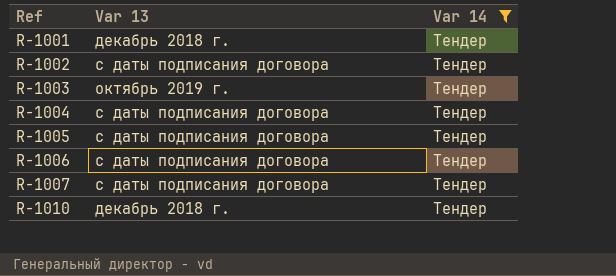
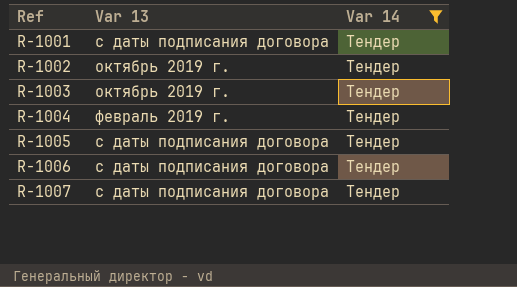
row R-1010: декабрь 2018 г. | Тендер -> none
R-1001 | Var 13: декабрь 2018 г. -> с даты подписания договора
R-1002 | Var 13: с даты подписания договора -> октябрь 2019 г.
R-1004 | Var 13: с даты подписания договора -> февраль 2019 г.

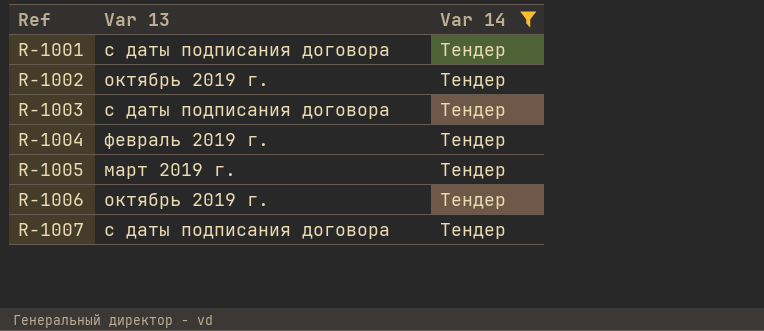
R-1003 | Var 13: октябрь 2019 г. -> с даты подписания договора
R-1005 | Var 13: с даты подписания договора -> март 2019 г.
R-1006 | Var 13: с даты подписания договора -> октябрь 2019 г.

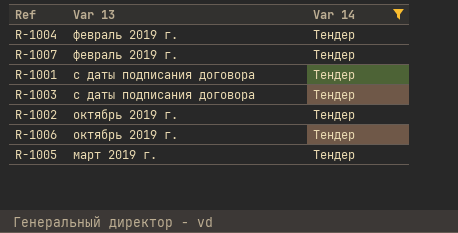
row order: Ref ascending -> Var 13 descending
R-1007 | Var 13: с даты подписания договора -> февраль 2019 г.

